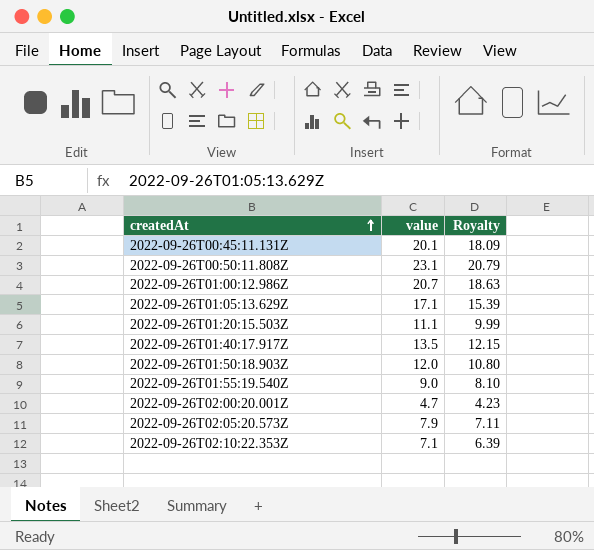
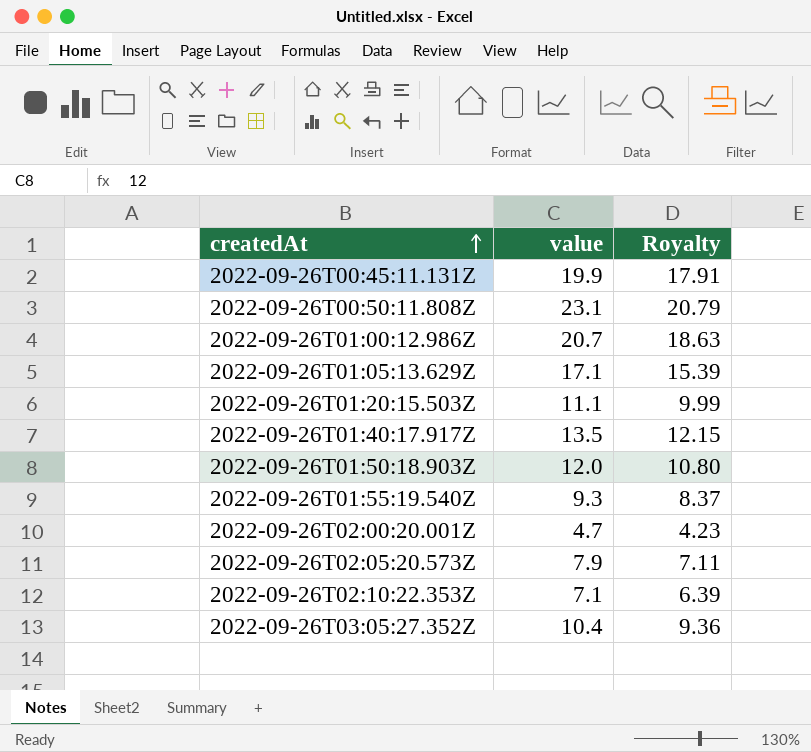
2022-09-26T00:45:11.131Z | value: 20.1 -> 19.9
2022-09-26T00:45:11.131Z | Royalty: 18.09 -> 17.91
2022-09-26T01:55:19.540Z | value: 9.0 -> 9.3
2022-09-26T01:55:19.540Z | Royalty: 8.10 -> 8.37
row 2022-09-26T03:05:27.352Z: none -> 10.4 | 9.36

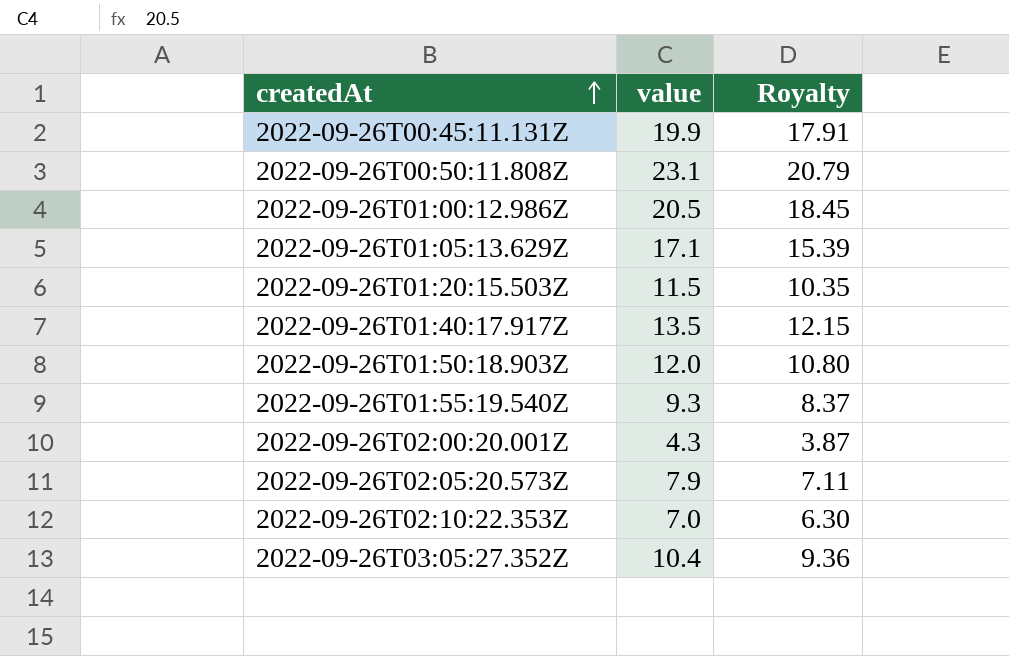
2022-09-26T01:00:12.986Z | value: 20.7 -> 20.5
2022-09-26T01:00:12.986Z | Royalty: 18.63 -> 18.45
2022-09-26T01:20:15.503Z | value: 11.1 -> 11.5
2022-09-26T01:20:15.503Z | Royalty: 9.99 -> 10.35
2022-09-26T02:00:20.001Z | value: 4.7 -> 4.3
2022-09-26T02:00:20.001Z | Royalty: 4.23 -> 3.87
2022-09-26T02:10:22.353Z | value: 7.1 -> 7.0
2022-09-26T02:10:22.353Z | Royalty: 6.39 -> 6.30

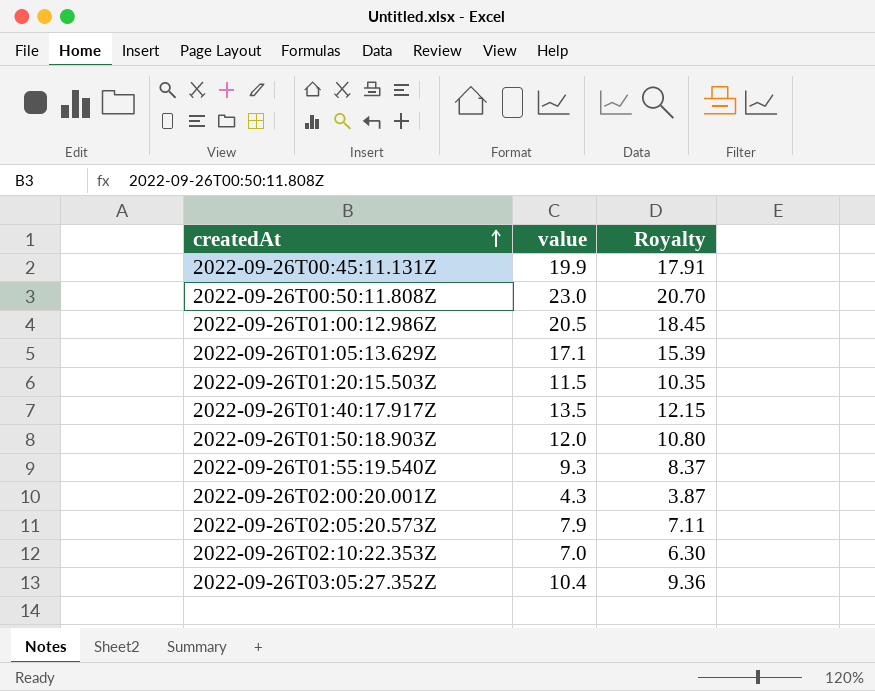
2022-09-26T00:50:11.808Z | value: 23.1 -> 23.0
2022-09-26T00:50:11.808Z | Royalty: 20.79 -> 20.70

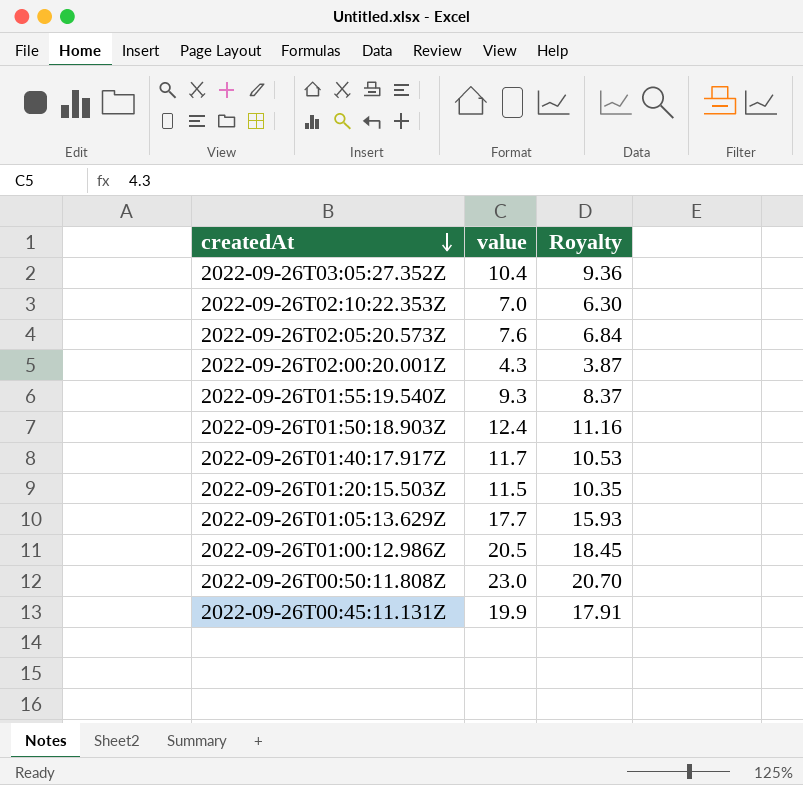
row order: createdAt ascending -> createdAt descending
2022-09-26T02:05:20.573Z | value: 7.9 -> 7.6
2022-09-26T02:05:20.573Z | Royalty: 7.11 -> 6.84
2022-09-26T01:50:18.903Z | value: 12.0 -> 12.4
2022-09-26T01:50:18.903Z | Royalty: 10.80 -> 11.16
2022-09-26T01:40:17.917Z | value: 13.5 -> 11.7
2022-09-26T01:40:17.917Z | Royalty: 12.15 -> 10.53
2022-09-26T01:05:13.629Z | value: 17.1 -> 17.7
2022-09-26T01:05:13.629Z | Royalty: 15.39 -> 15.93

